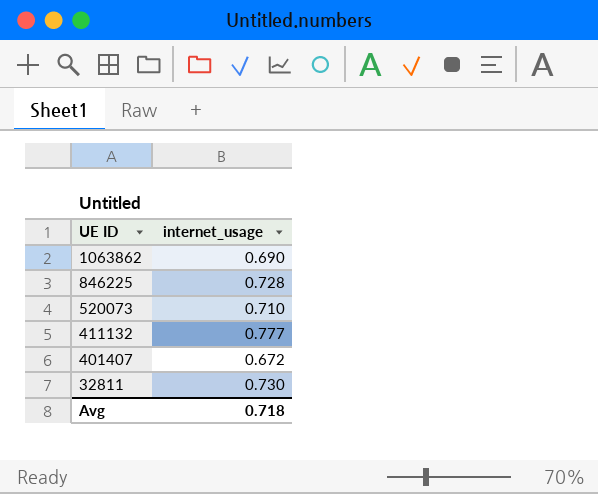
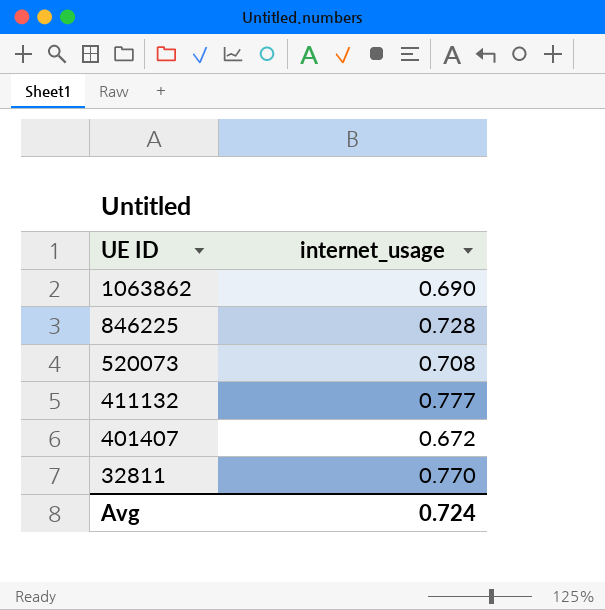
520073 | internet_usage: 0.710 -> 0.708
32811 | internet_usage: 0.730 -> 0.770
Avg | internet_usage: 0.718 -> 0.724

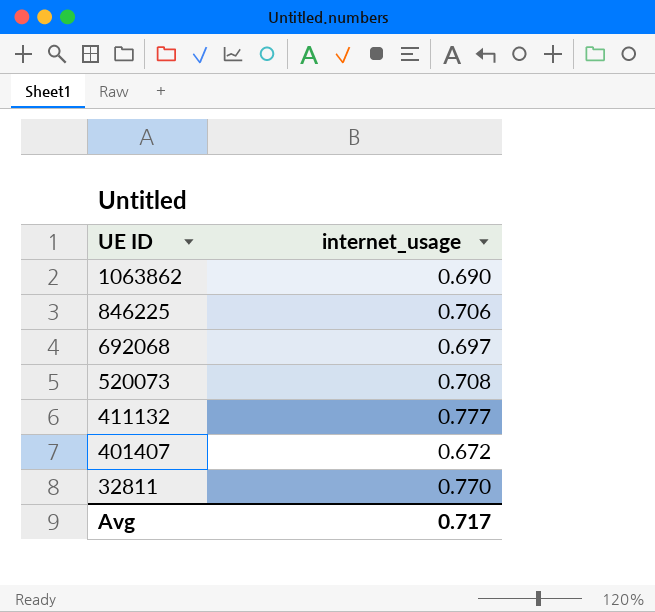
846225 | internet_usage: 0.728 -> 0.706
row 692068: none -> 0.697
Avg | internet_usage: 0.724 -> 0.717

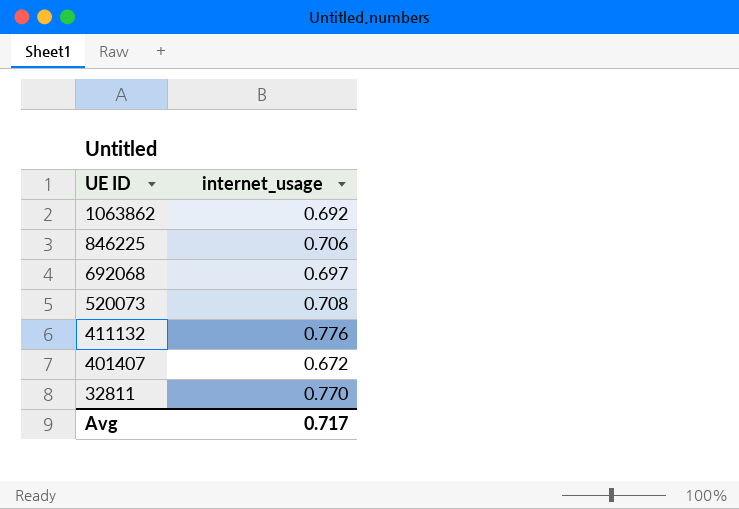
1063862 | internet_usage: 0.690 -> 0.692
411132 | internet_usage: 0.777 -> 0.776

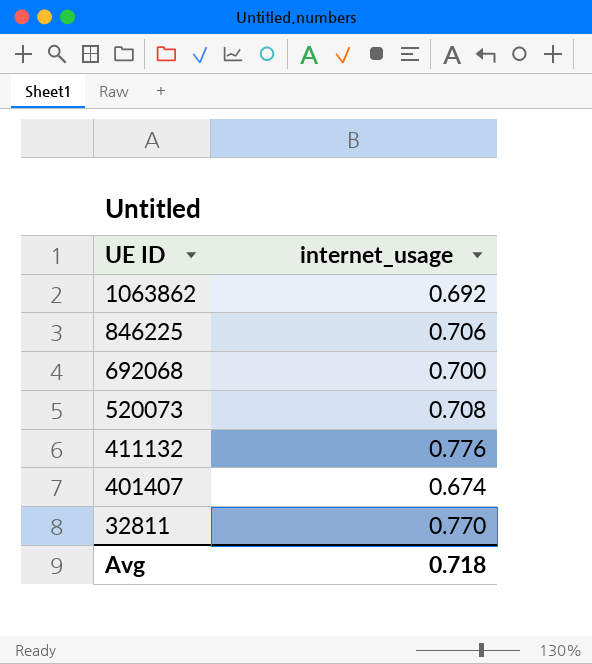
692068 | internet_usage: 0.697 -> 0.700
401407 | internet_usage: 0.672 -> 0.674
Avg | internet_usage: 0.717 -> 0.718

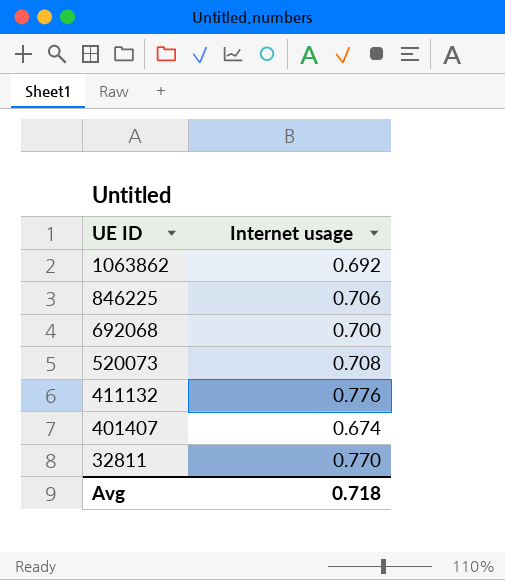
column name: internet_usage -> Internet usage

